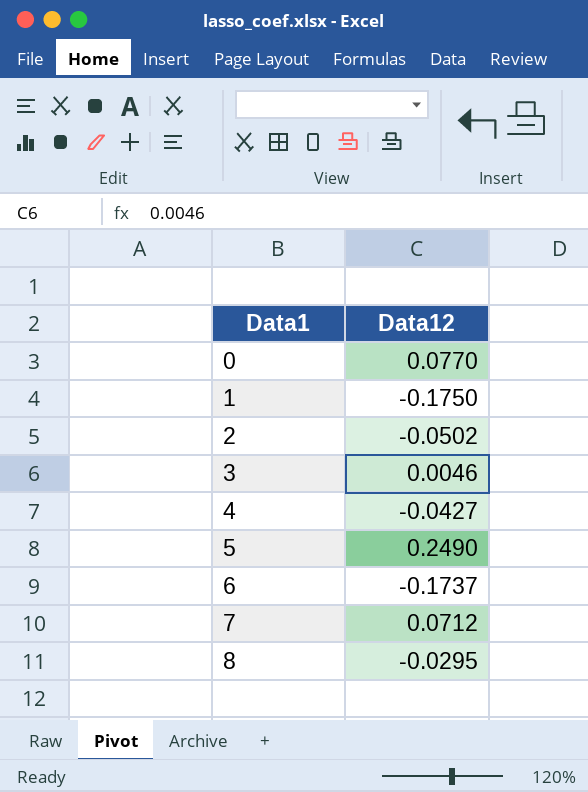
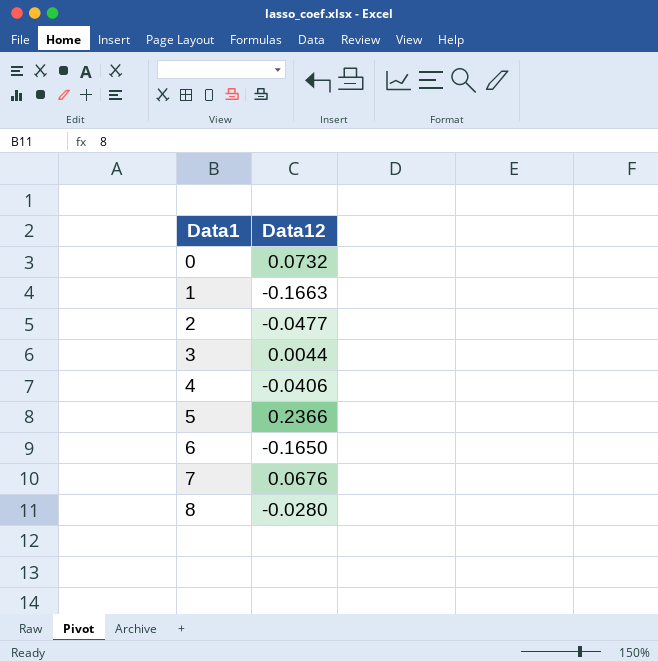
0 | Data12: 0.0770 -> 0.0732
1 | Data12: -0.1750 -> -0.1663
2 | Data12: -0.0502 -> -0.0477
3 | Data12: 0.0046 -> 0.0044
4 | Data12: -0.0427 -> -0.0406
5 | Data12: 0.2490 -> 0.2366
6 | Data12: -0.1737 -> -0.1650
7 | Data12: 0.0712 -> 0.0676
8 | Data12: -0.0295 -> -0.0280

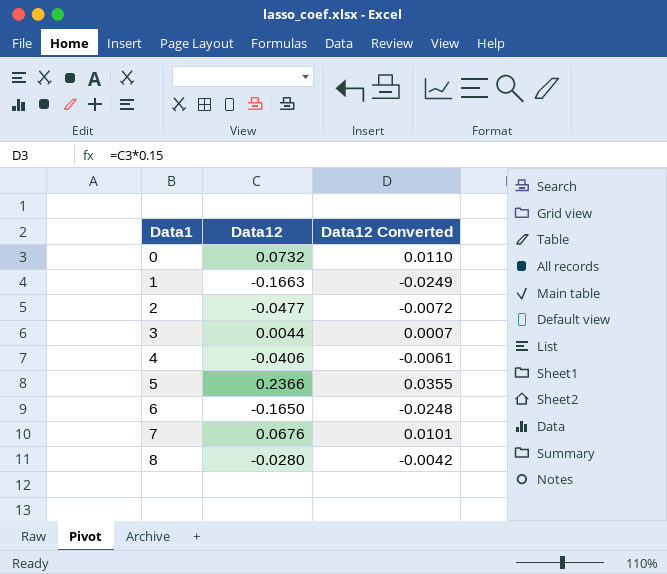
column Data12 Converted | formula: none -> [Data12] * 0.15

